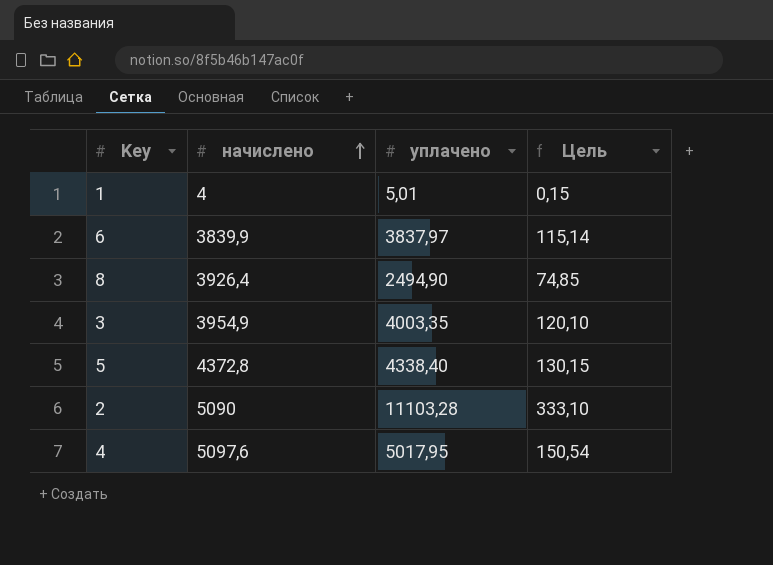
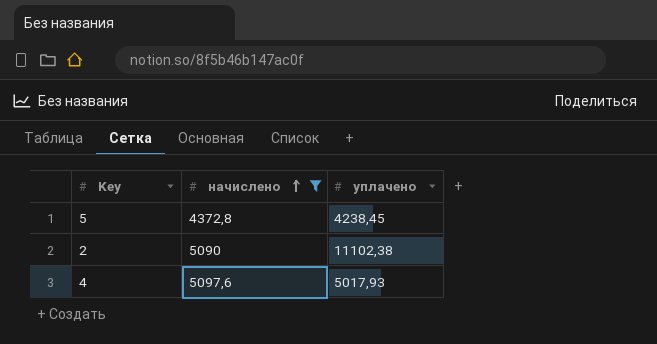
filter: none -> начислено >= 4372,8
column Цель | formula: [уплачено] * 0,03 -> none
5 | уплачено: 4338,40 -> 4238,45
2 | уплачено: 11103,28 -> 11102,38
4 | уплачено: 5017,95 -> 5017,93

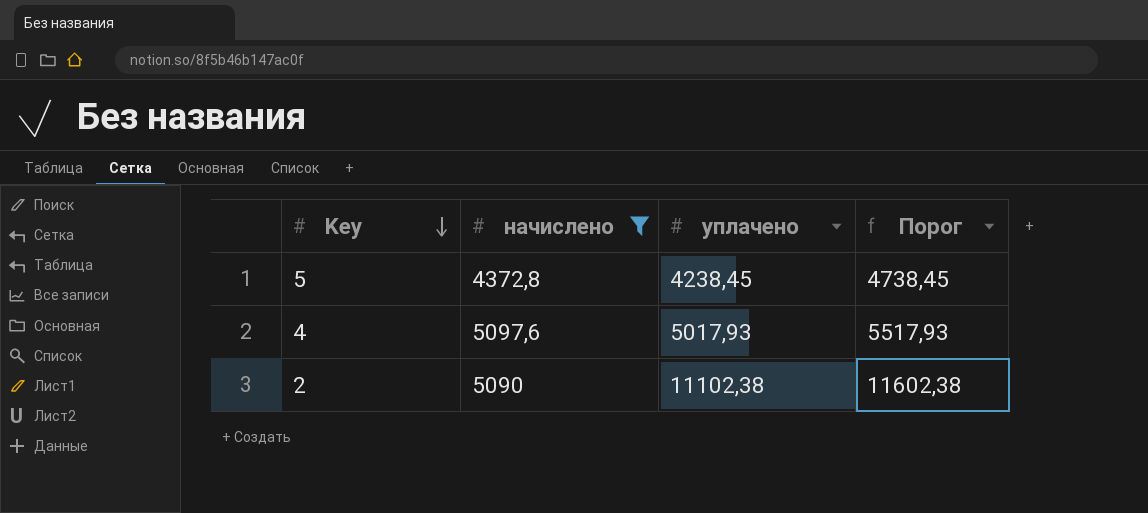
row order: начислено ascending -> Key descending
column Порог | formula: none -> [уплачено] + 500

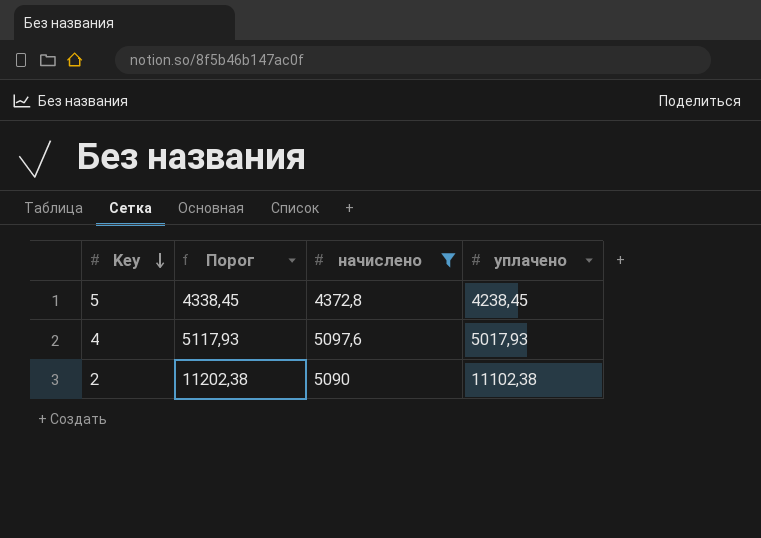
column Порог | formula: [уплачено] + 500 -> [уплачено] + 100
column Порог | position: 4 -> 2

